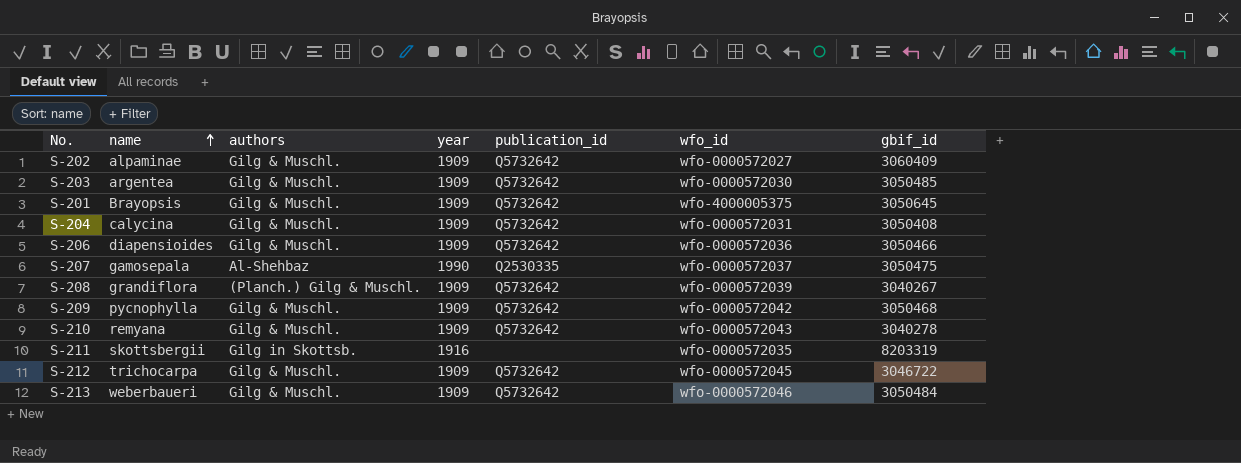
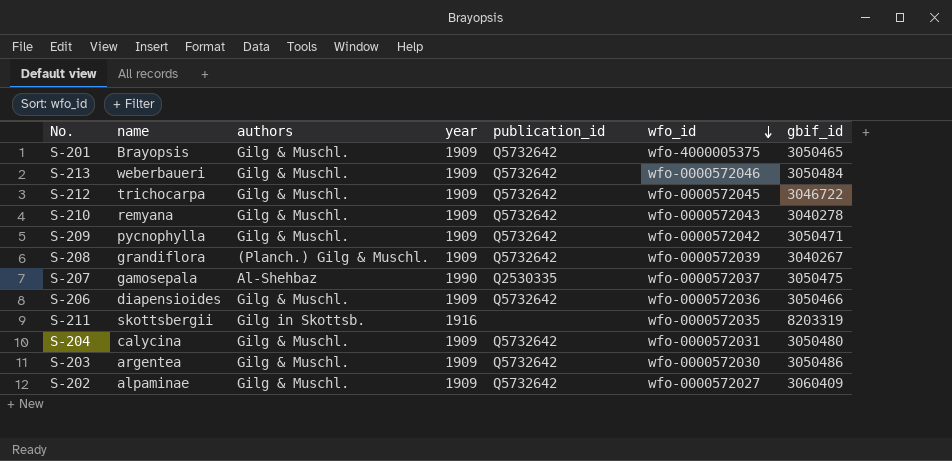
row order: name ascending -> wfo_id descending
S-201 | gbif_id: 3050645 -> 3050465
S-209 | gbif_id: 3050468 -> 3050471
S-204 | gbif_id: 3050408 -> 3050480
S-203 | gbif_id: 3050485 -> 3050486

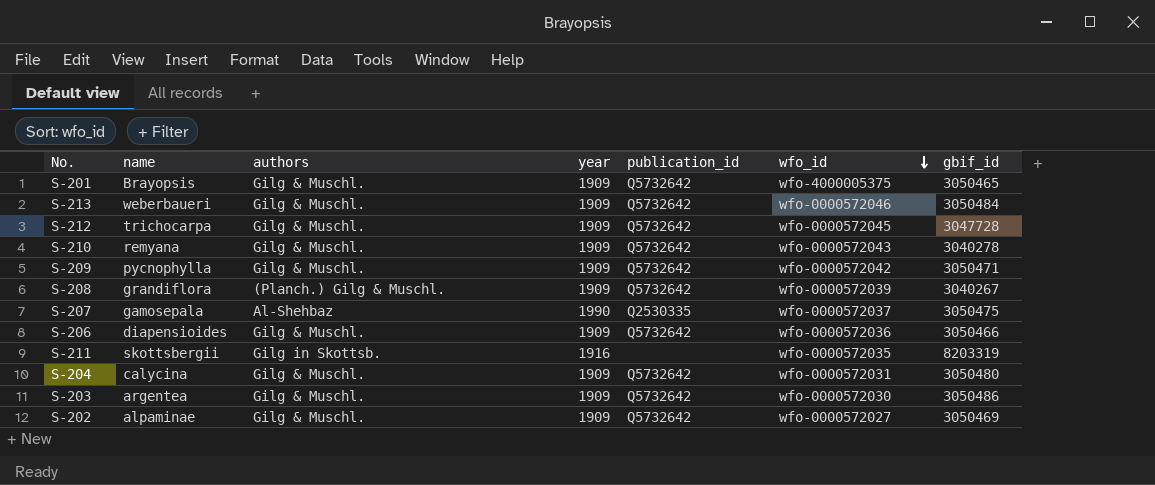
S-212 | gbif_id: 3046722 -> 3047728
S-202 | gbif_id: 3060409 -> 3050469

